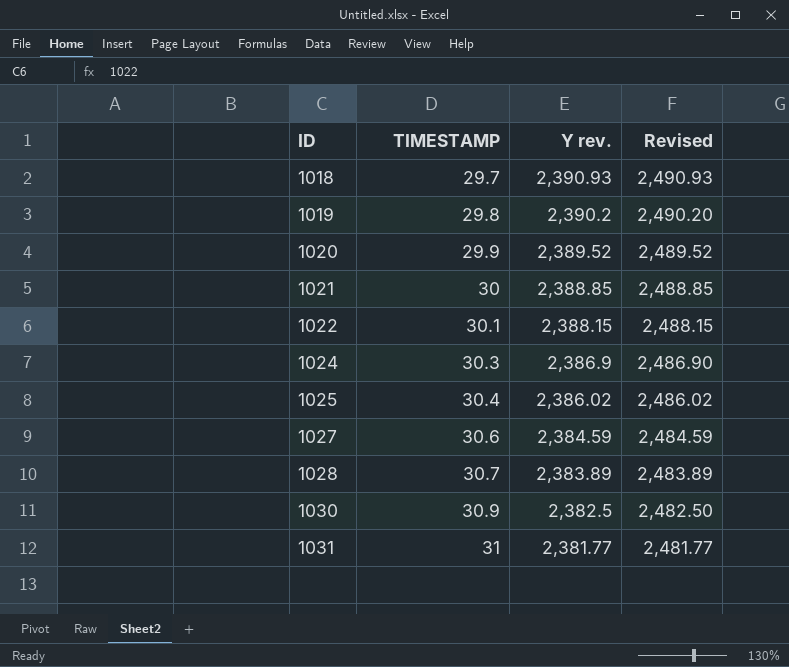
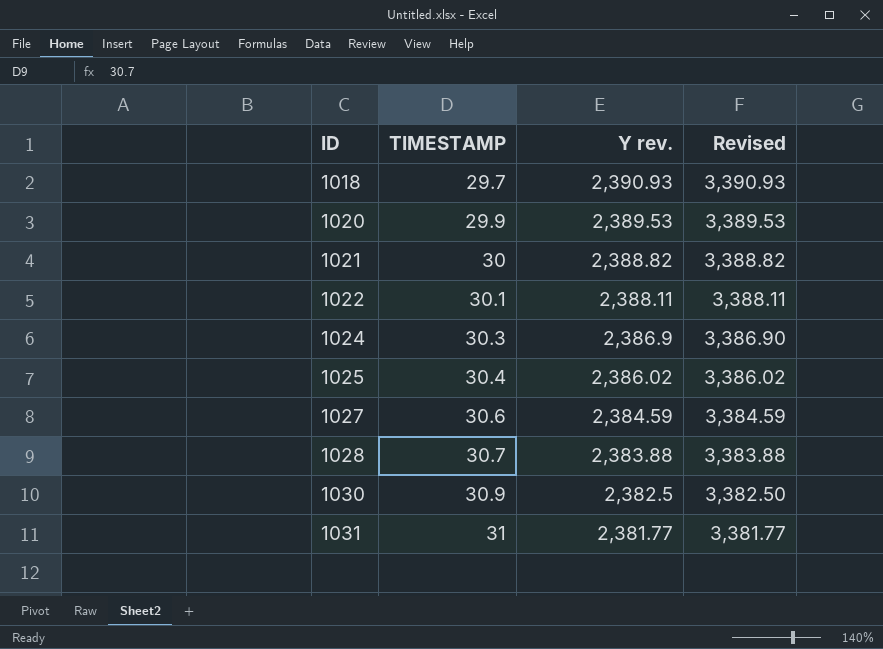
column Revised | formula: [Y rev.] + 100 -> [Y rev.] + 1000
row 1019: 29.8 | 2,390.2 | 2,490.20 -> none
1020 | Y rev.: 2,389.52 -> 2,389.53
1021 | Y rev.: 2,388.85 -> 2,388.82
1022 | Y rev.: 2,388.15 -> 2,388.11
1028 | Y rev.: 2,383.89 -> 2,383.88

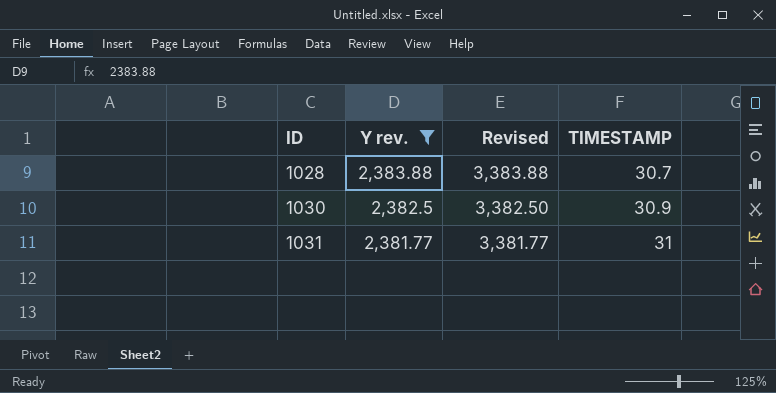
filter: none -> Y rev. <= 2,383.88
column TIMESTAMP | position: 2 -> 4

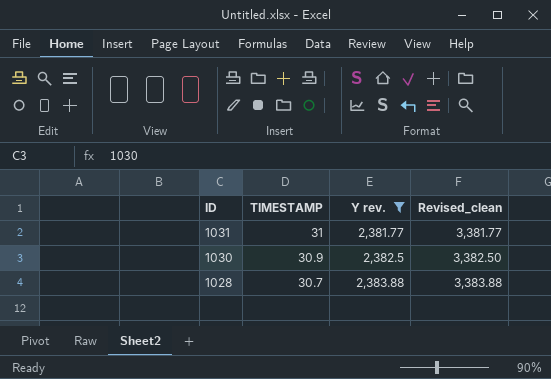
row order: ID ascending -> ID descending
column TIMESTAMP | position: 4 -> 2
column name: Revised -> Revised_clean

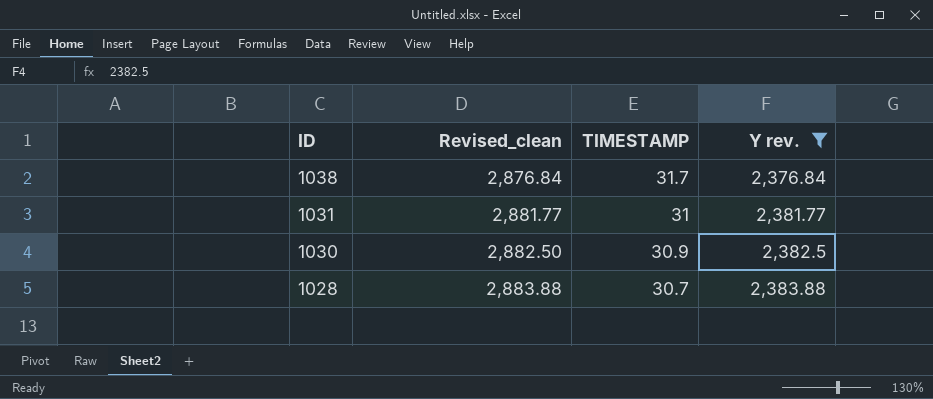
column Revised_clean | formula: [Y rev.] + 1000 -> [Y rev.] + 500
column Revised_clean | position: 4 -> 2
row 1038: none -> 2,876.84 | 31.7 | 2,376.84

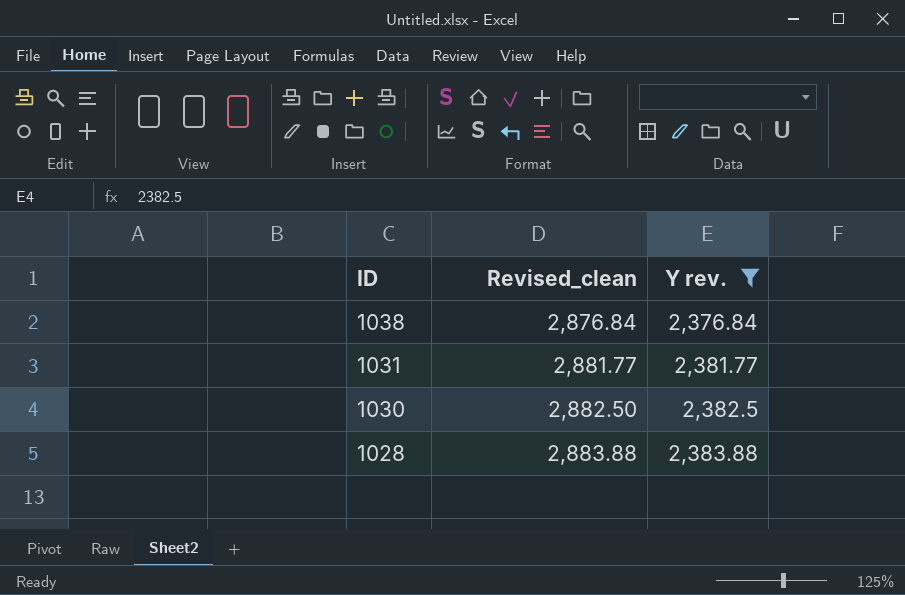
column TIMESTAMP | position: 3 -> none

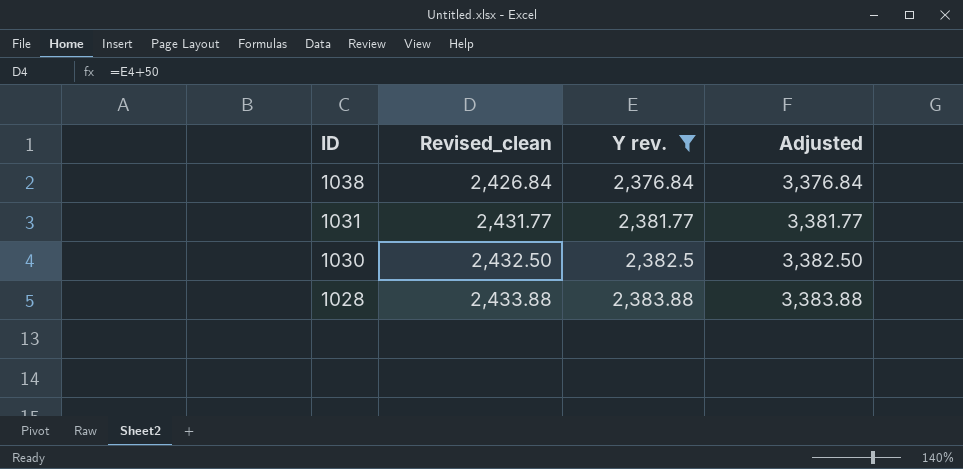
column Revised_clean | formula: [Y rev.] + 500 -> [Y rev.] + 50
column Adjusted | formula: none -> [Y rev.] + 1000

